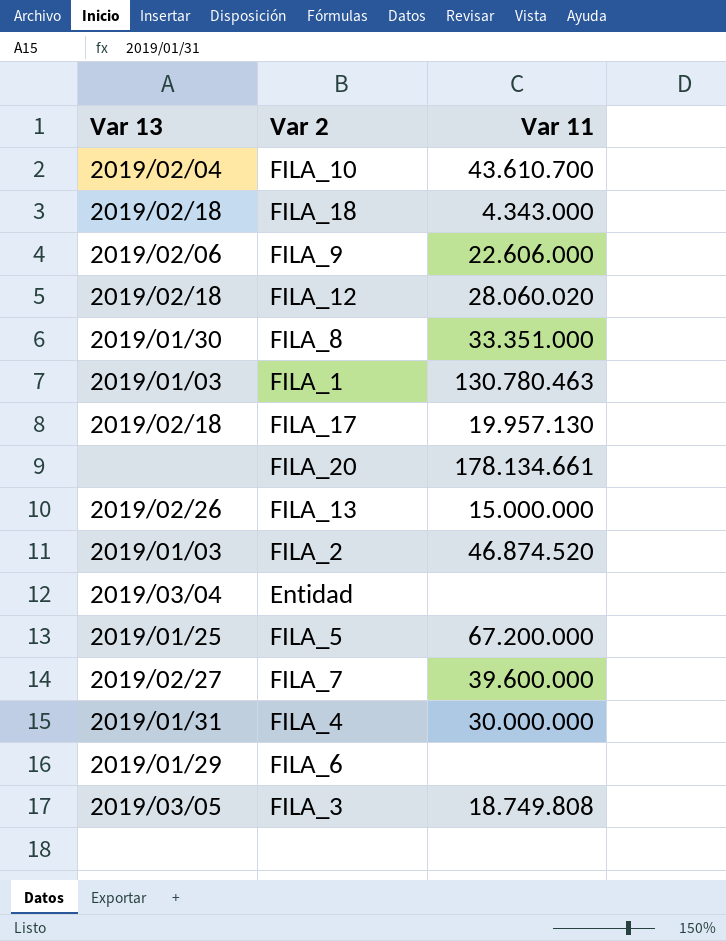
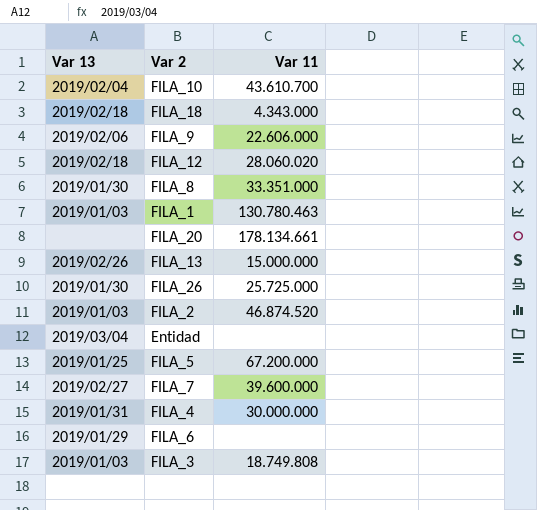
row FILA_17: 2019/02/18 | 19.957.130 -> none
row FILA_26: none -> 2019/01/30 | 25.725.000
FILA_3 | Var 13: 2019/03/05 -> 2019/01/03

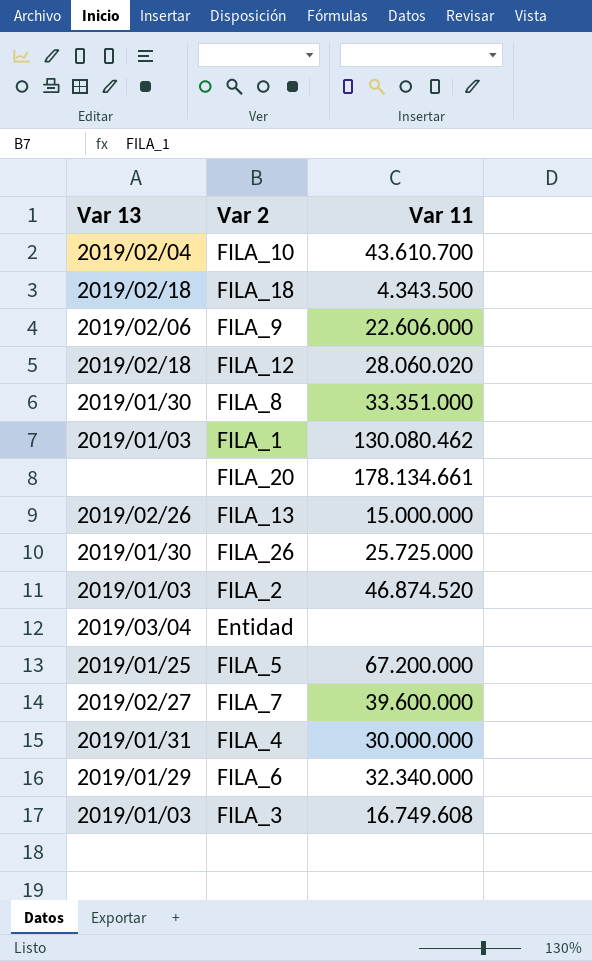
FILA_18 | Var 11: 4.343.000 -> 4.343.500
FILA_1 | Var 11: 130.780.463 -> 130.080.462
FILA_6 | Var 11: none -> 32.340.000
FILA_3 | Var 11: 18.749.808 -> 16.749.608

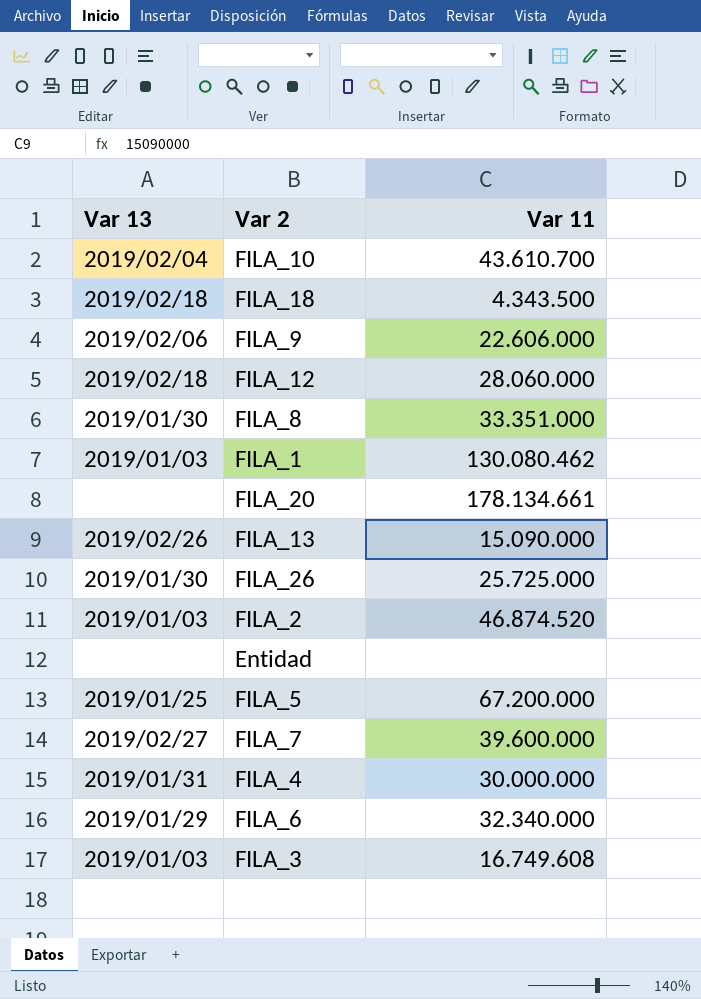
FILA_12 | Var 11: 28.060.020 -> 28.060.000
FILA_13 | Var 11: 15.000.000 -> 15.090.000
Entidad | Var 13: 2019/03/04 -> none

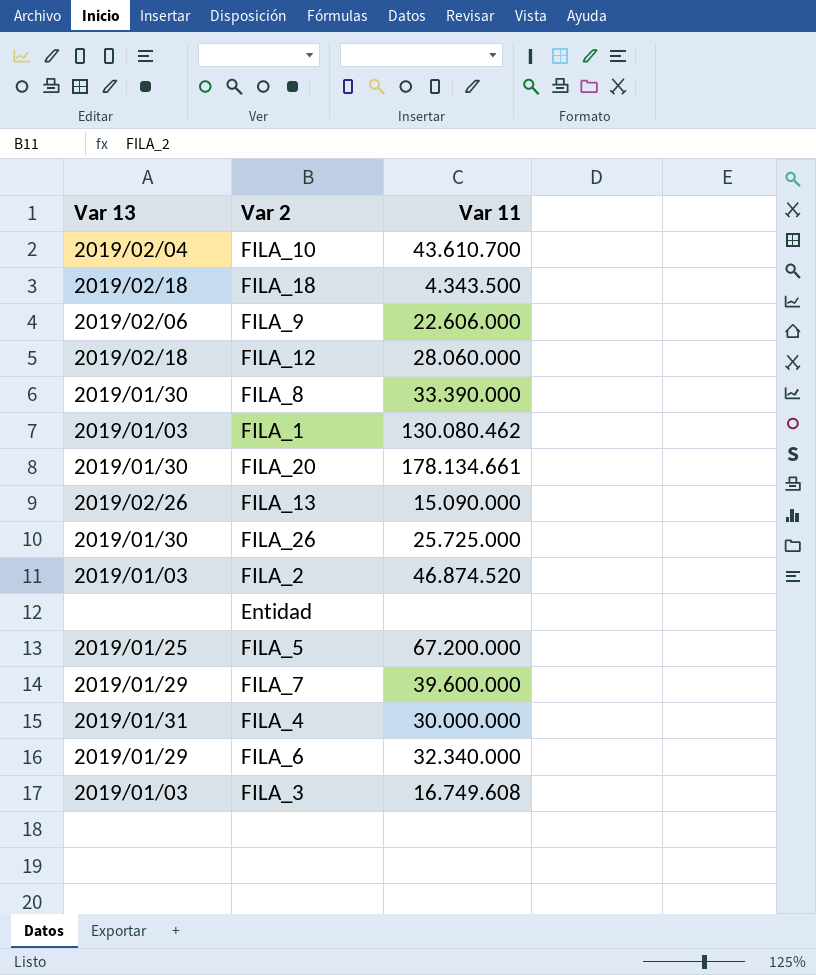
FILA_8 | Var 11: 33.351.000 -> 33.390.000
FILA_20 | Var 13: none -> 2019/01/30
FILA_7 | Var 13: 2019/02/27 -> 2019/01/29

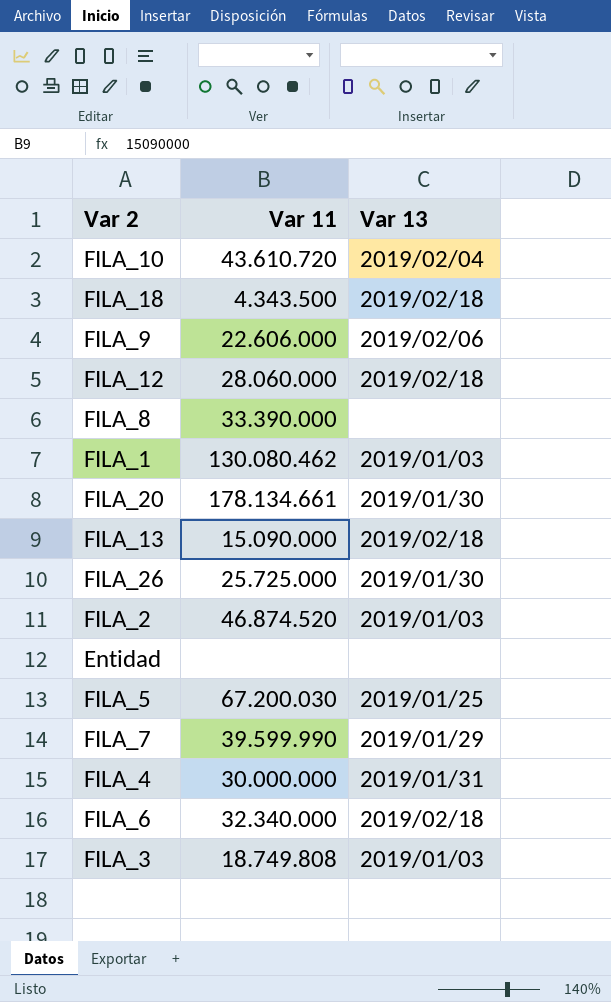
column Var 13 | position: 1 -> 3
FILA_10 | Var 11: 43.610.700 -> 43.610.720
FILA_8 | Var 13: 2019/01/30 -> none
FILA_13 | Var 13: 2019/02/26 -> 2019/02/18
FILA_5 | Var 11: 67.200.000 -> 67.200.030
FILA_7 | Var 11: 39.600.000 -> 39.599.990
FILA_6 | Var 13: 2019/01/29 -> 2019/02/18
FILA_3 | Var 11: 16.749.608 -> 18.749.808

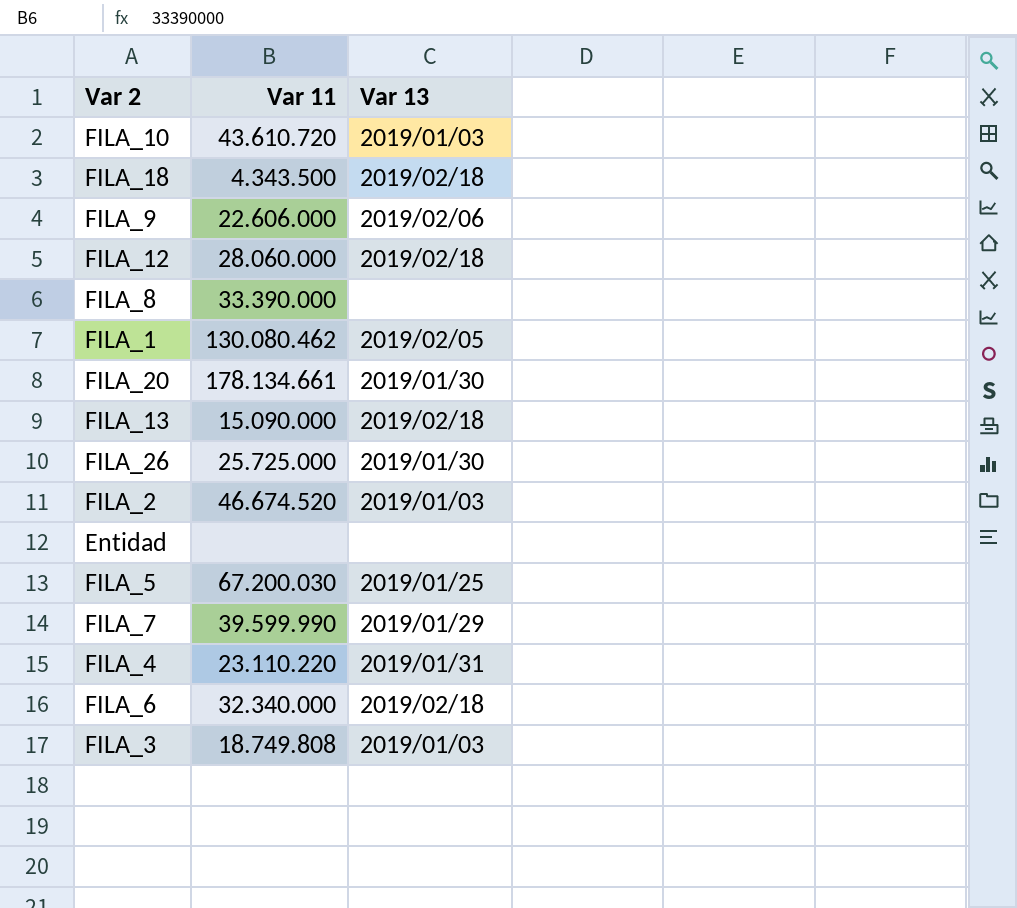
FILA_10 | Var 13: 2019/02/04 -> 2019/01/03
FILA_1 | Var 13: 2019/01/03 -> 2019/02/05
FILA_2 | Var 11: 46.874.520 -> 46.674.520
FILA_4 | Var 11: 30.000.000 -> 23.110.220

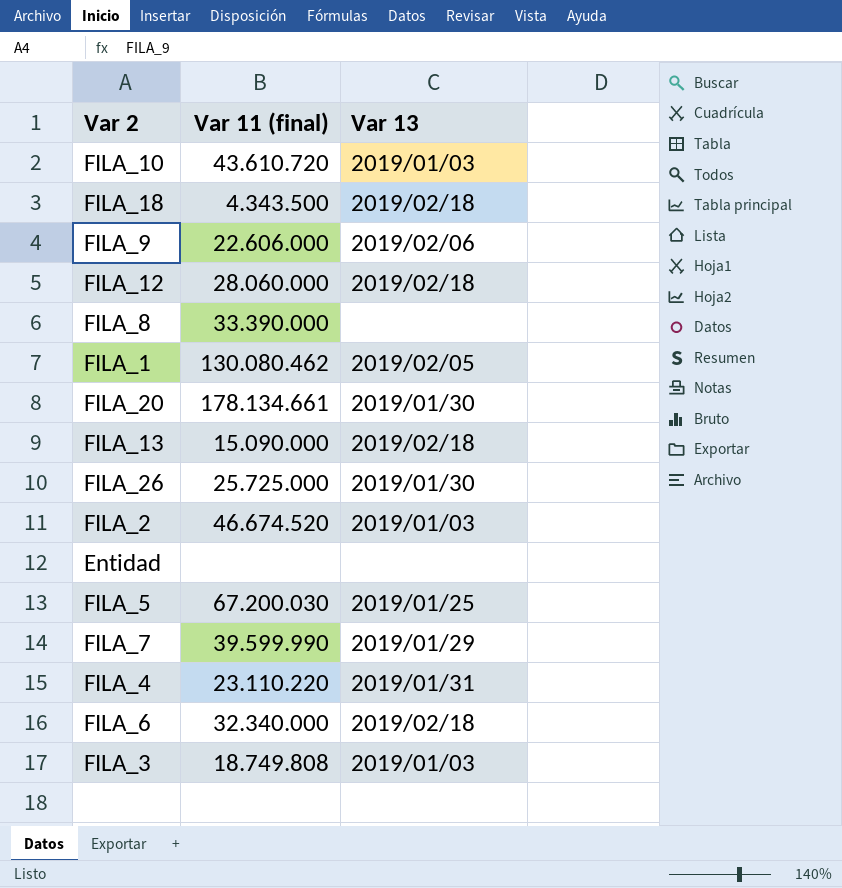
column name: Var 11 -> Var 11 (final)

